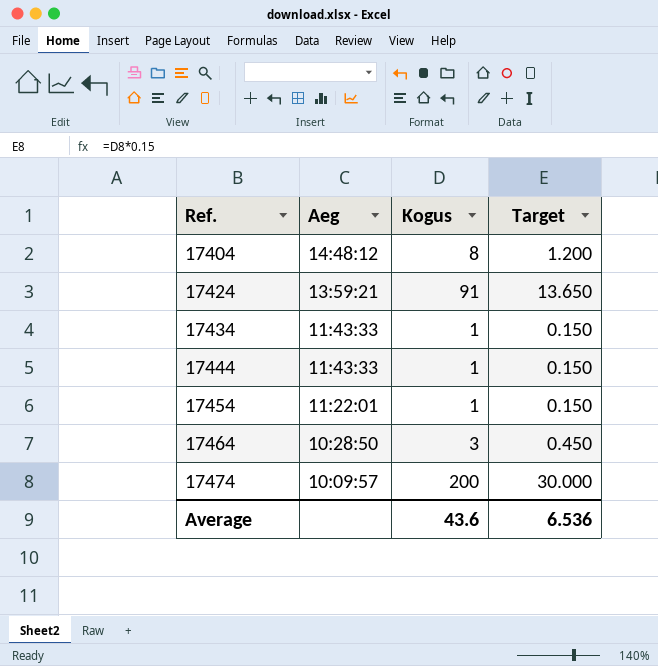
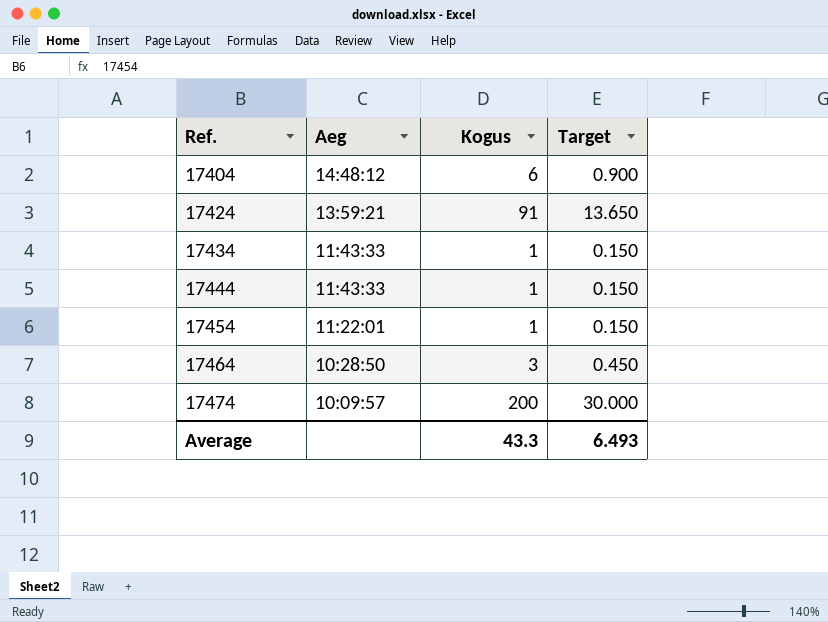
17404 | Kogus: 8 -> 6
17404 | Target: 1.200 -> 0.900
Average | Kogus: 43.6 -> 43.3
Average | Target: 6.536 -> 6.493

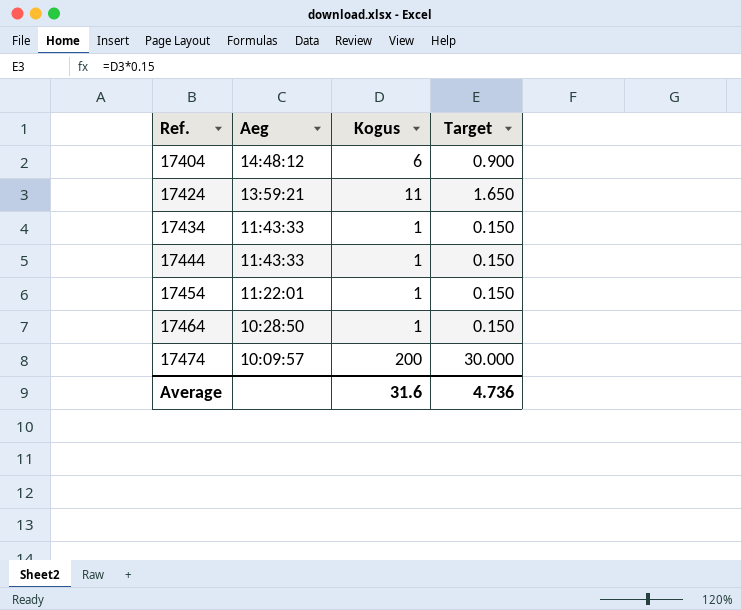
17424 | Kogus: 91 -> 11
17424 | Target: 13.650 -> 1.650
17464 | Kogus: 3 -> 1
17464 | Target: 0.450 -> 0.150
Average | Kogus: 43.3 -> 31.6
Average | Target: 6.493 -> 4.736

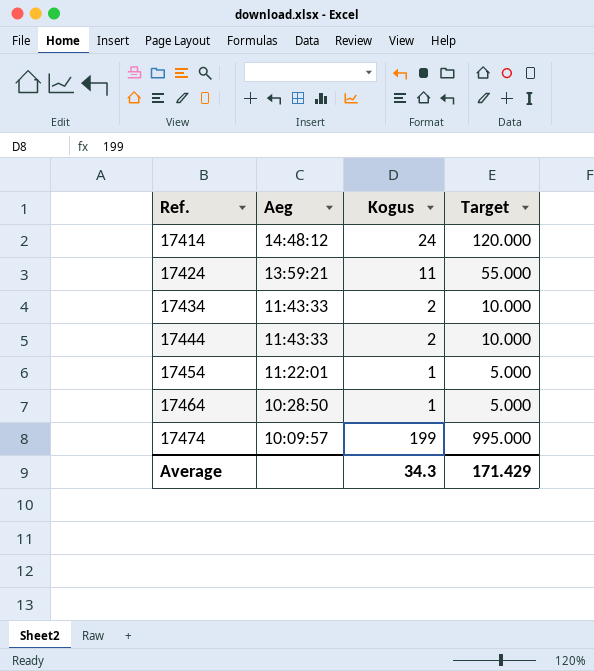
column Target | formula: [Kogus] * 0.15 -> [Kogus] * 5
row 17404: 14:48:12 | 6 | 0.900 -> none
row 17414: none -> 14:48:12 | 24 | 120.000
17434 | Kogus: 1 -> 2
17444 | Kogus: 1 -> 2
17474 | Kogus: 200 -> 199
Average | Kogus: 31.6 -> 34.3
Average | Target: 4.736 -> 171.429

